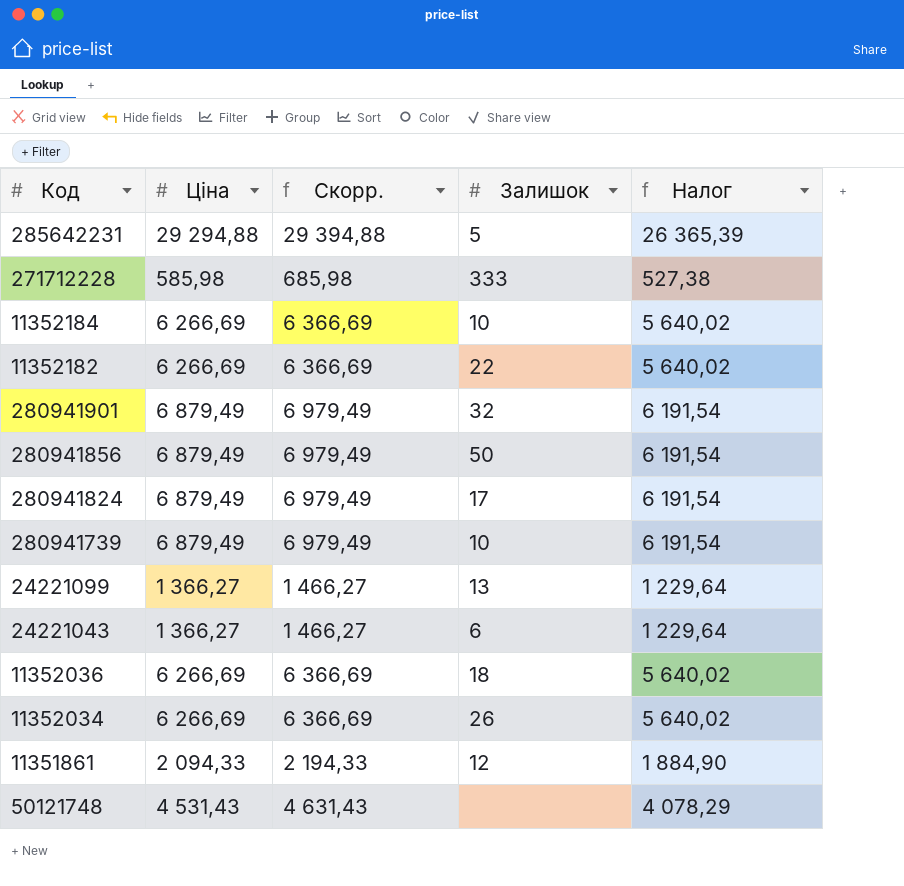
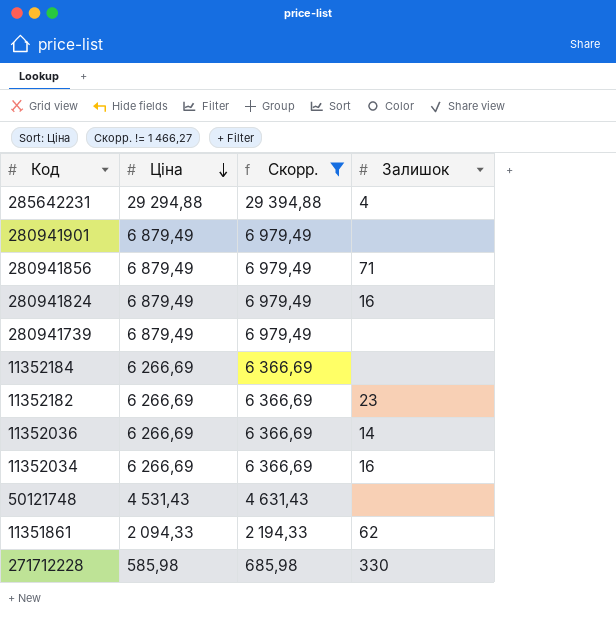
filter: none -> Скорр. != 1 466,27
row order: none -> Ціна descending
column Налог | formula: [Ціна] * 0,9 -> none
285642231 | Залишок: 5 -> 4
280941901 | Залишок: 32 -> none
280941856 | Залишок: 50 -> 71
280941824 | Залишок: 17 -> 16
280941739 | Залишок: 10 -> none
11352184 | Залишок: 10 -> none
11352182 | Залишок: 22 -> 23
11352036 | Залишок: 18 -> 14
11352034 | Залишок: 26 -> 16
11351861 | Залишок: 12 -> 62
271712228 | Залишок: 333 -> 330

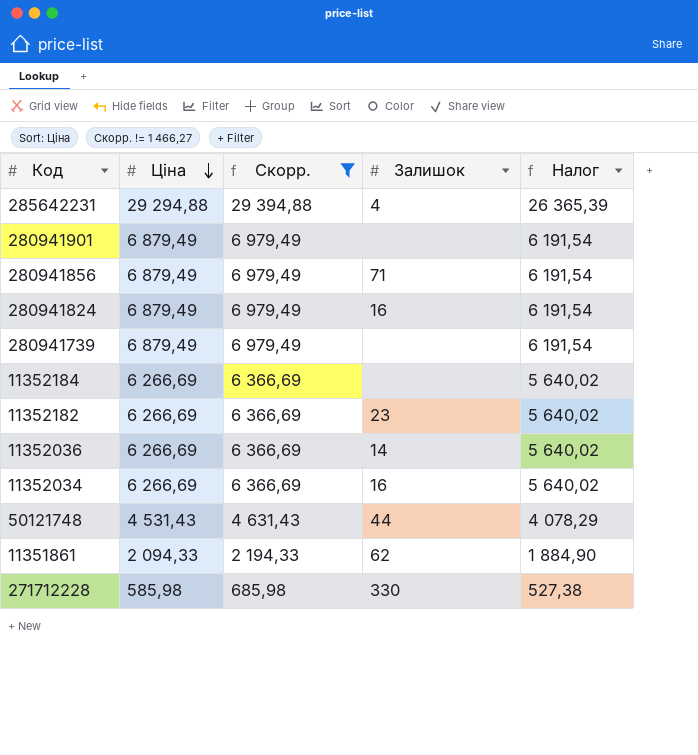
column Налог | formula: none -> [Ціна] * 0,9
50121748 | Залишок: none -> 44

